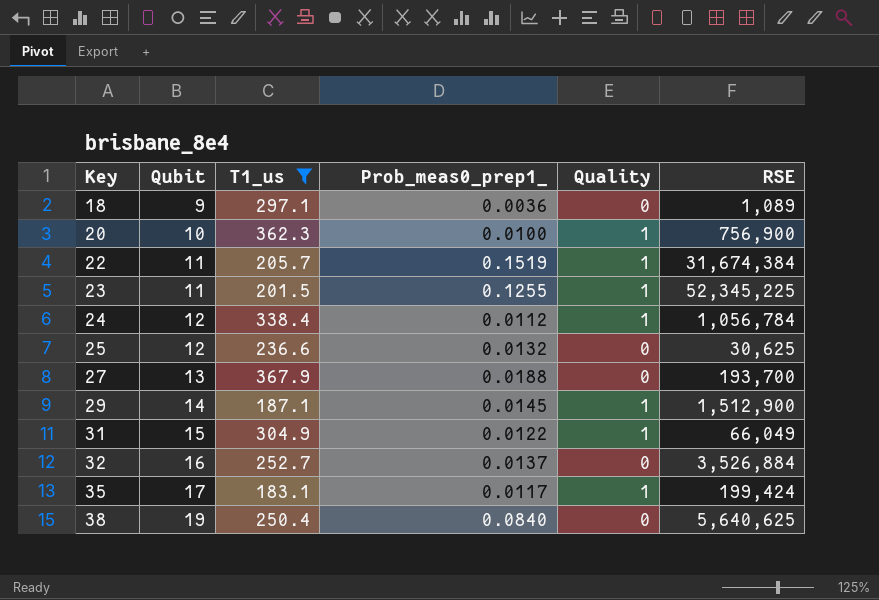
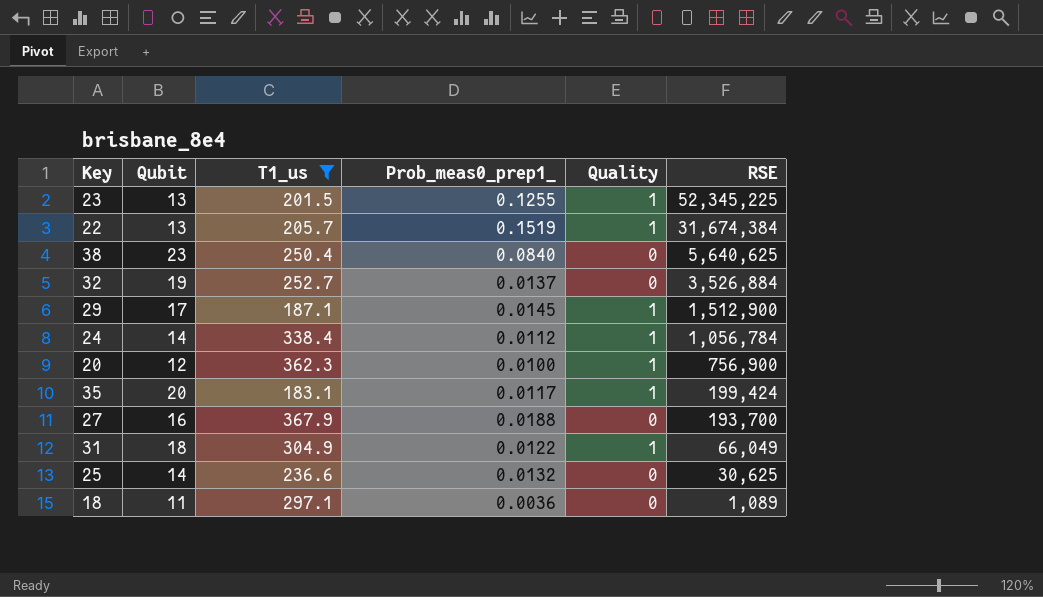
row order: Key ascending -> RSE descending
23 | Qubit: 11 -> 13
22 | Qubit: 11 -> 13
38 | Qubit: 19 -> 23
32 | Qubit: 16 -> 19
29 | Qubit: 14 -> 17
24 | Qubit: 12 -> 14
20 | Qubit: 10 -> 12
35 | Qubit: 17 -> 20
27 | Qubit: 13 -> 16
31 | Qubit: 15 -> 18
25 | Qubit: 12 -> 14
18 | Qubit: 9 -> 11

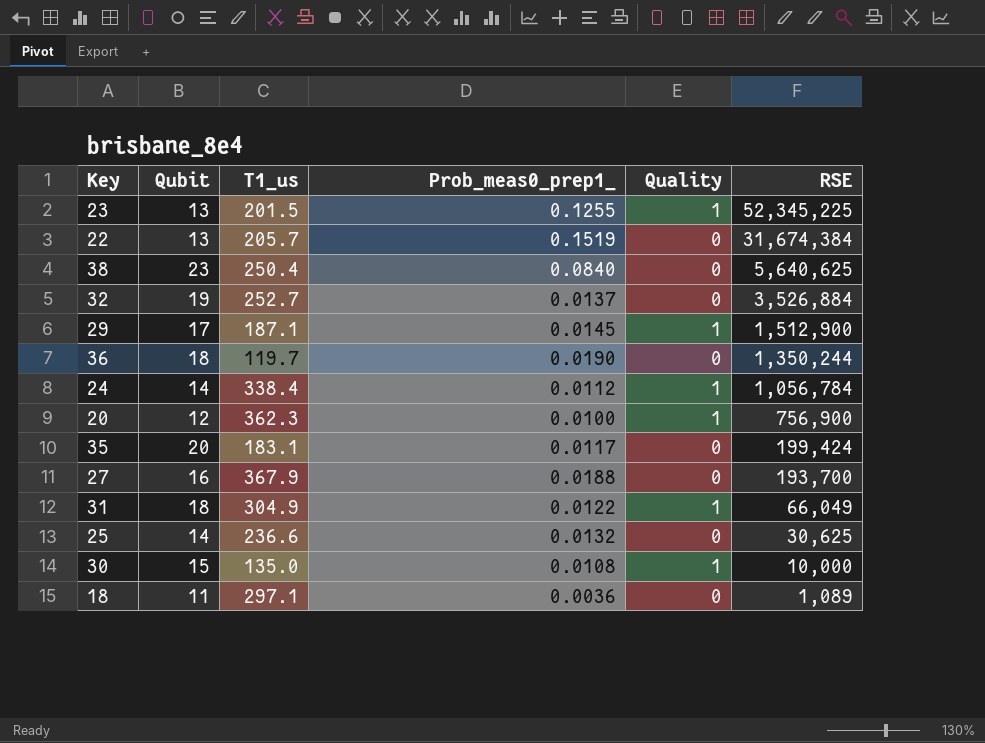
filter: T1_us >= 183.1 -> none
22 | Quality: 1 -> 0
35 | Quality: 1 -> 0

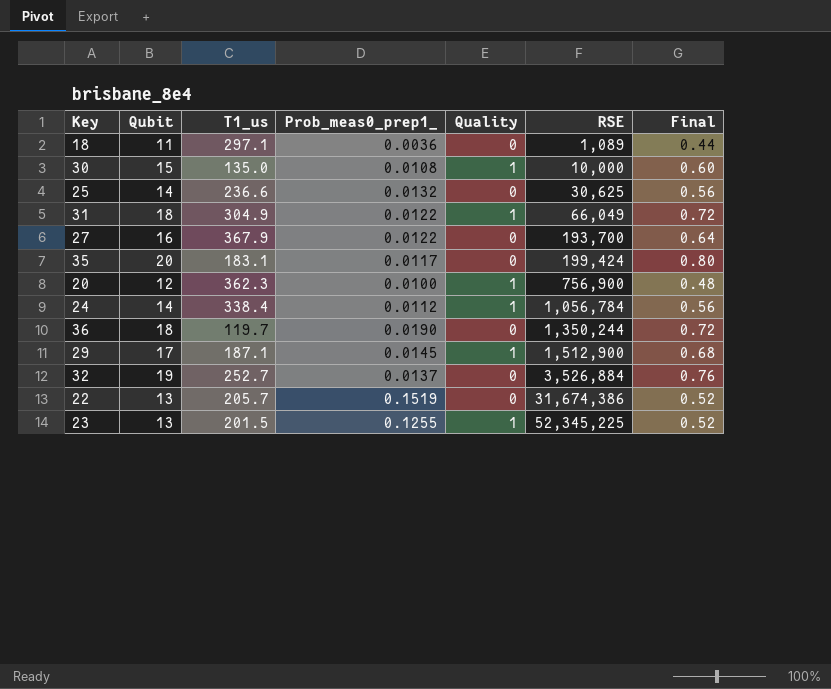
row order: RSE descending -> RSE ascending
column Final | formula: none -> [Qubit] * 0.04
row 38: 23 | 250.4 | 0.0840 | 0 | 5,640,625 -> none
27 | Prob_meas0_prep1_: 0.0188 -> 0.0122
22 | RSE: 31,674,384 -> 31,674,386

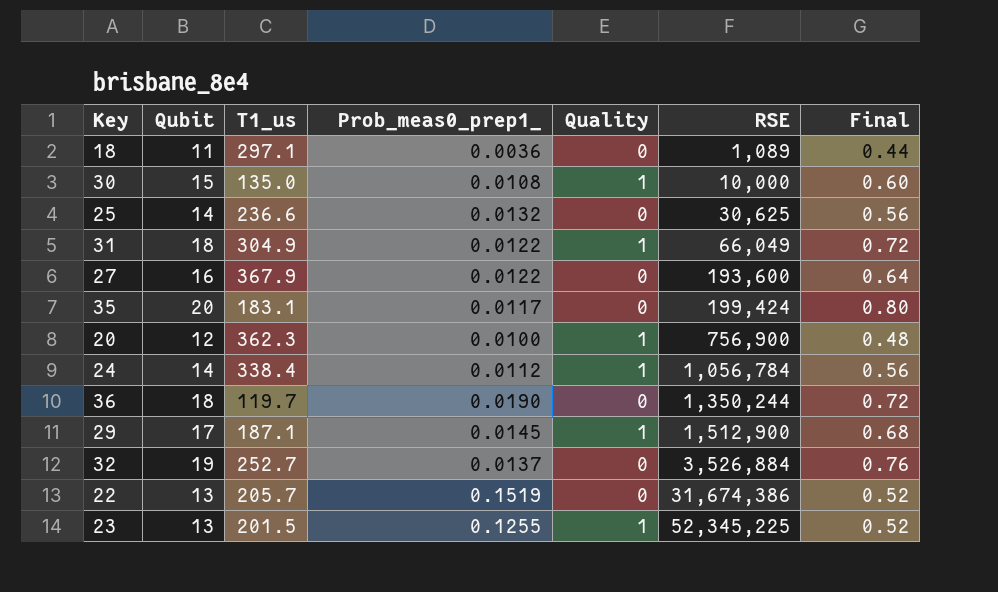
27 | RSE: 193,700 -> 193,600

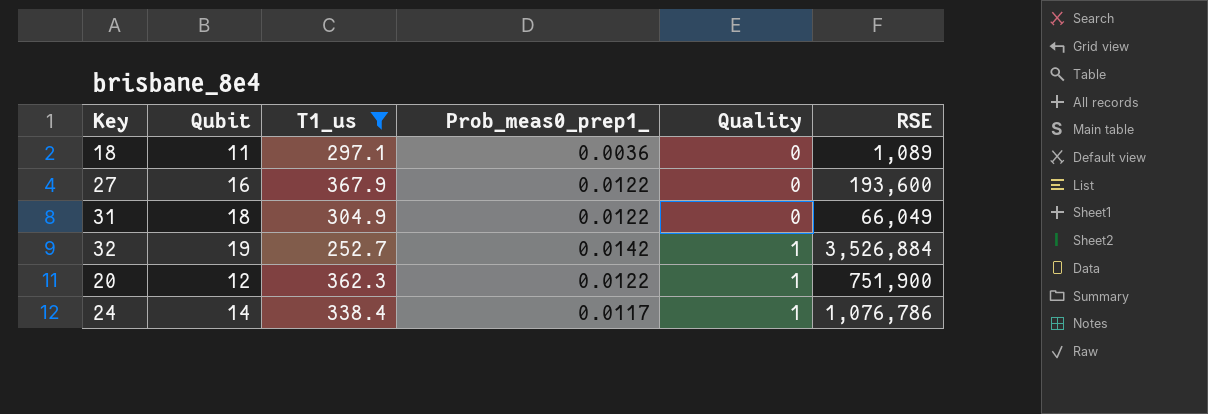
filter: none -> T1_us >= 252.7
row order: RSE ascending -> Quality ascending
column Final | formula: [Qubit] * 0.04 -> none
31 | Quality: 1 -> 0
32 | Prob_meas0_prep1_: 0.0137 -> 0.0142
32 | Quality: 0 -> 1
20 | Prob_meas0_prep1_: 0.0100 -> 0.0122
20 | RSE: 756,900 -> 751,900
24 | Prob_meas0_prep1_: 0.0112 -> 0.0117
24 | RSE: 1,056,784 -> 1,076,786

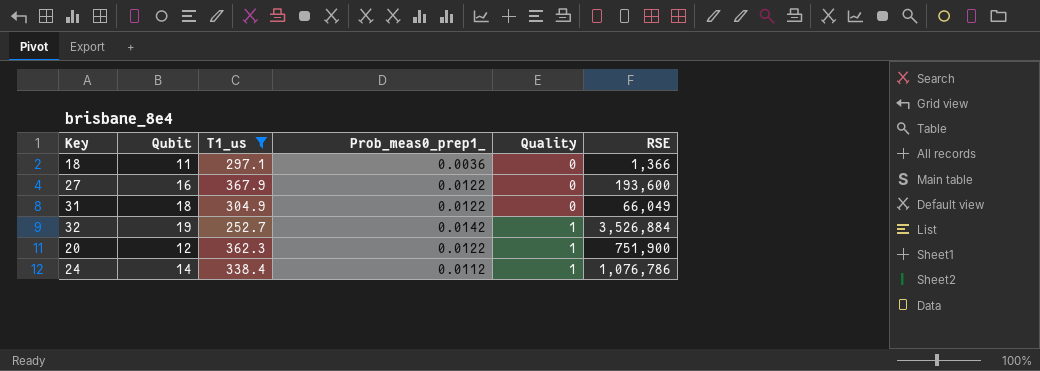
18 | RSE: 1,089 -> 1,366
24 | Prob_meas0_prep1_: 0.0117 -> 0.0112

